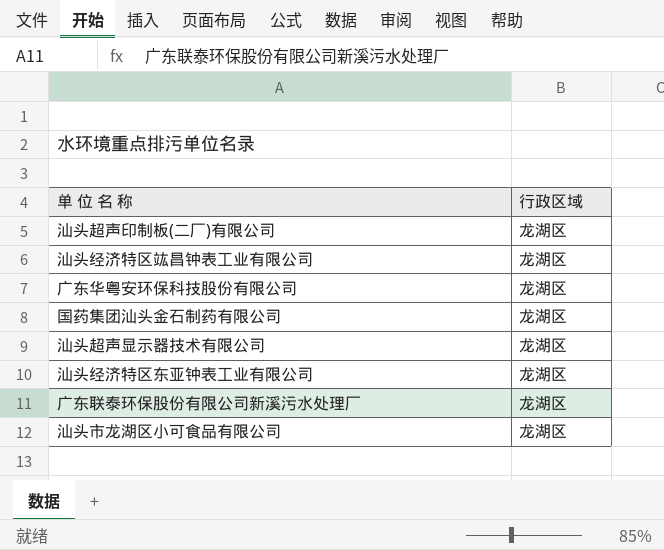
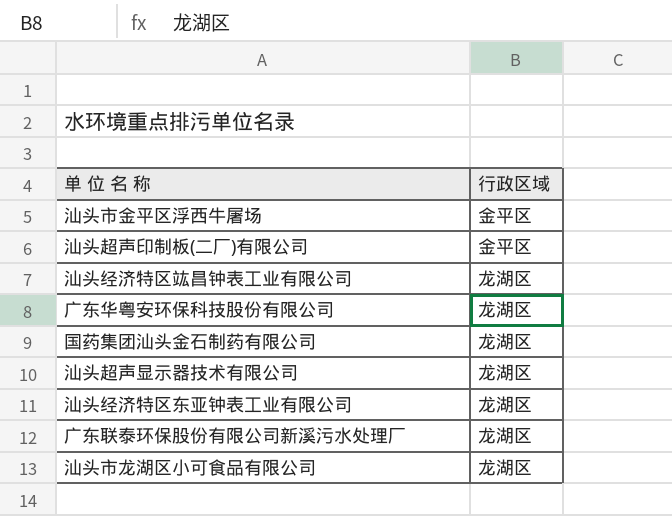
row 汕头市金平区浮西牛屠场: none -> 金平区
汕头超声印制板(二厂)有限公司 | 行政区域: 龙湖区 -> 金平区

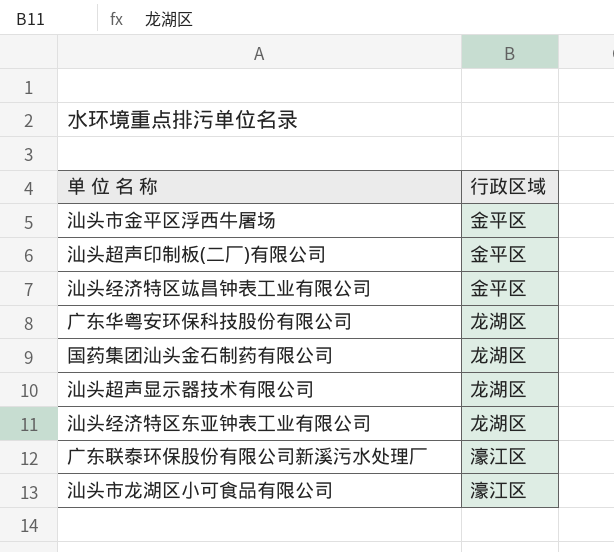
汕头经济特区竑昌钟表工业有限公司 | 行政区域: 龙湖区 -> 金平区
广东联泰环保股份有限公司新溪污水处理厂 | 行政区域: 龙湖区 -> 濠江区
汕头市龙湖区小可食品有限公司 | 行政区域: 龙湖区 -> 濠江区

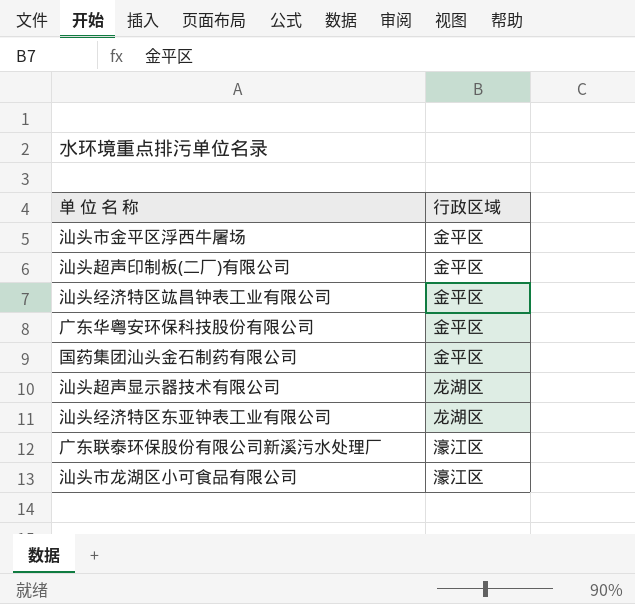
广东华粤安环保科技股份有限公司 | 行政区域: 龙湖区 -> 金平区
国药集团汕头金石制药有限公司 | 行政区域: 龙湖区 -> 金平区

